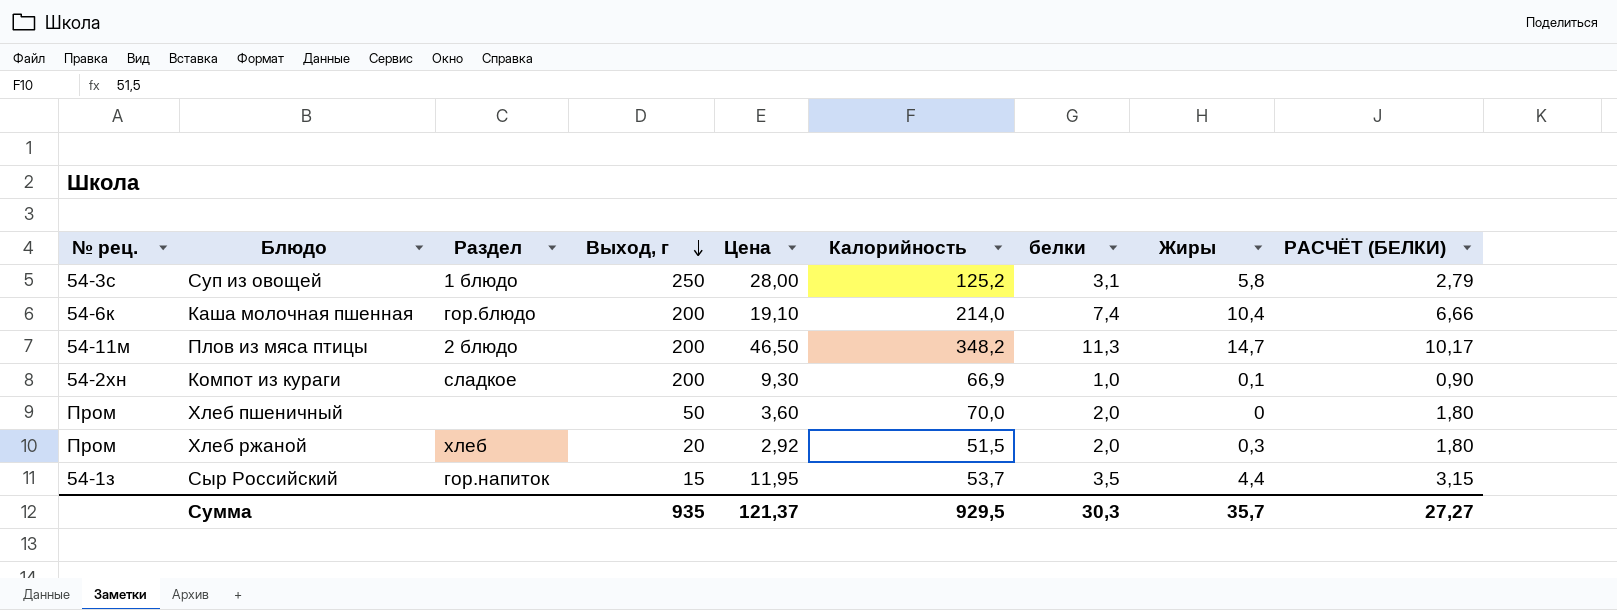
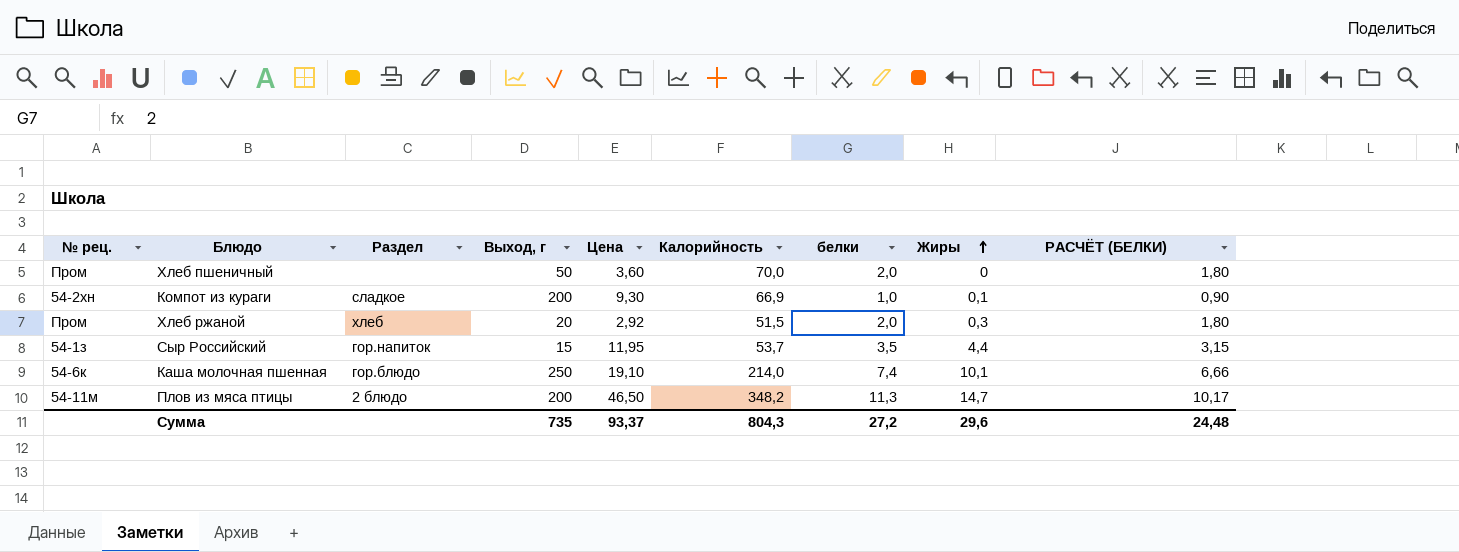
row order: Выход, г descending -> Жиры ascending
row Суп из овощей: 54-3с | 1 блюдо | 250 | 28,00 | 125,2 | 3,1 | 5,8 | 2,79 -> none
Каша молочная пшенная | Выход, г: 200 -> 250
Каша молочная пшенная | Жиры: 10,4 -> 10,1
Сумма | Выход, г: 935 -> 735
Сумма | Цена: 121,37 -> 93,37
Сумма | Калорийность: 929,5 -> 804,3
Сумма | белки: 30,3 -> 27,2
Сумма | Жиры: 35,7 -> 29,6
Сумма | РАСЧЁТ (БЕЛКИ): 27,27 -> 24,48

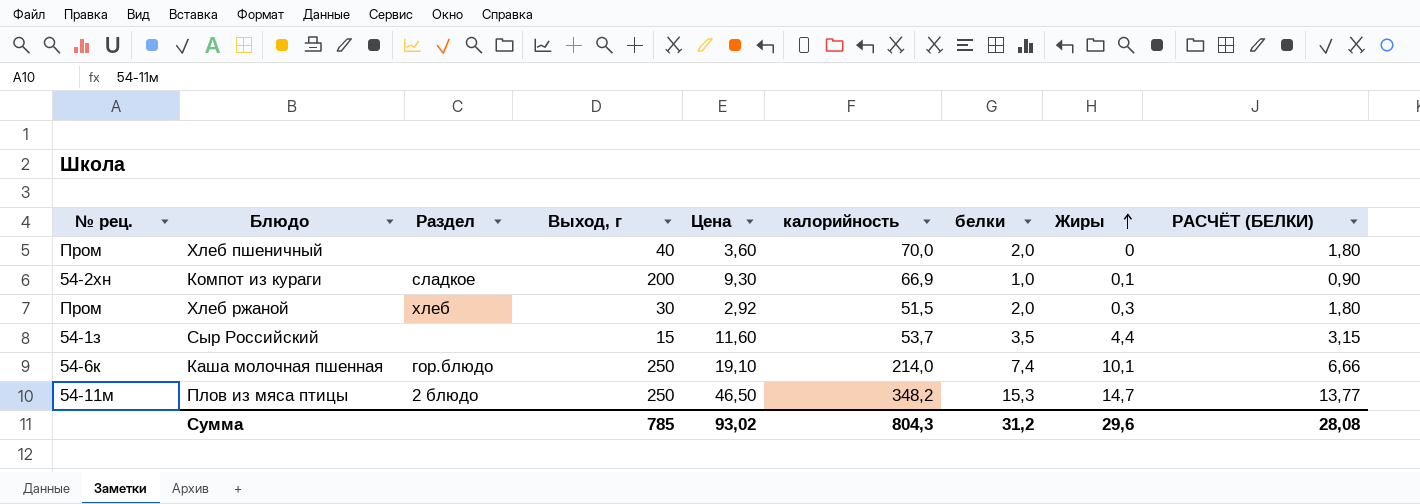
column name: Калорийность -> калорийность
Хлеб пшеничный | Выход, г: 50 -> 40
Хлеб ржаной | Выход, г: 20 -> 30
Сыр Российский | Раздел: гор.напиток -> none
Сыр Российский | Цена: 11,95 -> 11,60
Плов из мяса птицы | Выход, г: 200 -> 250
Плов из мяса птицы | белки: 11,3 -> 15,3
Плов из мяса птицы | РАСЧЁТ (БЕЛКИ): 10,17 -> 13,77
Сумма | Выход, г: 735 -> 785
Сумма | Цена: 93,37 -> 93,02
Сумма | белки: 27,2 -> 31,2
Сумма | РАСЧЁТ (БЕЛКИ): 24,48 -> 28,08

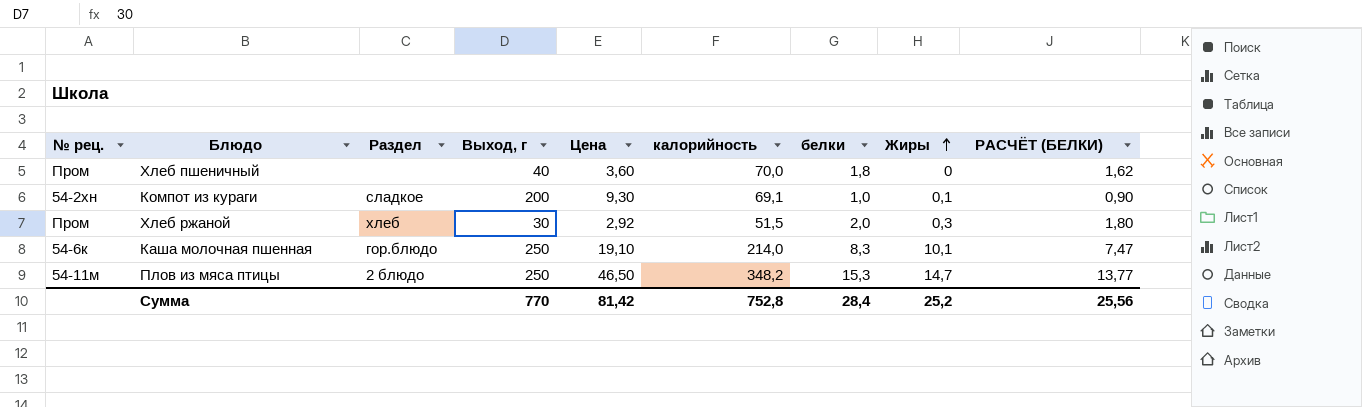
row Сыр Российский: 54-1з | none | 15 | 11,60 | 53,7 | 3,5 | 4,4 | 3,15 -> none
Хлеб пшеничный | белки: 2,0 -> 1,8
Хлеб пшеничный | РАСЧЁТ (БЕЛКИ): 1,80 -> 1,62
Компот из кураги | калорийность: 66,9 -> 69,1
Каша молочная пшенная | белки: 7,4 -> 8,3
Каша молочная пшенная | РАСЧЁТ (БЕЛКИ): 6,66 -> 7,47
Сумма | Выход, г: 785 -> 770
Сумма | Цена: 93,02 -> 81,42
Сумма | калорийность: 804,3 -> 752,8
Сумма | белки: 31,2 -> 28,4
Сумма | Жиры: 29,6 -> 25,2
Сумма | РАСЧЁТ (БЕЛКИ): 28,08 -> 25,56

